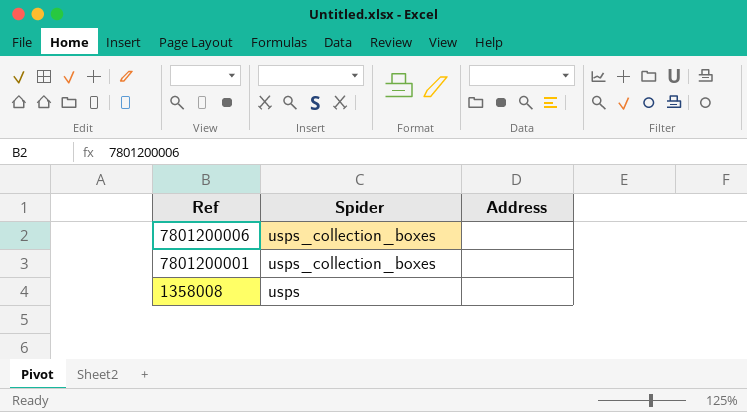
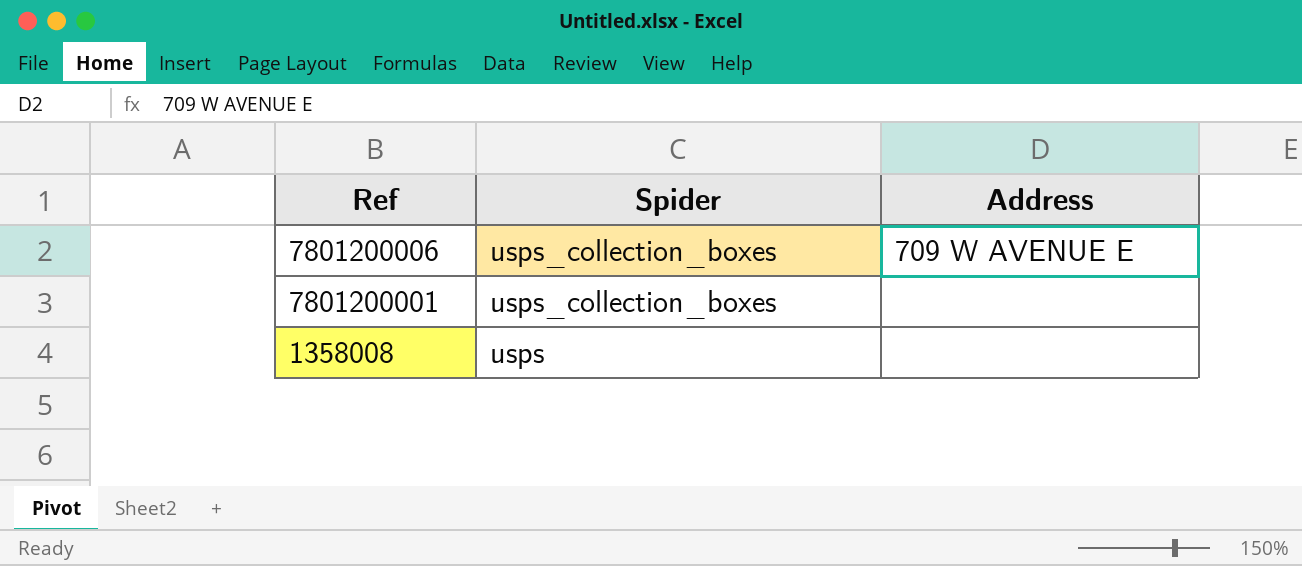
7801200006 | Address: none -> 709 W AVENUE E

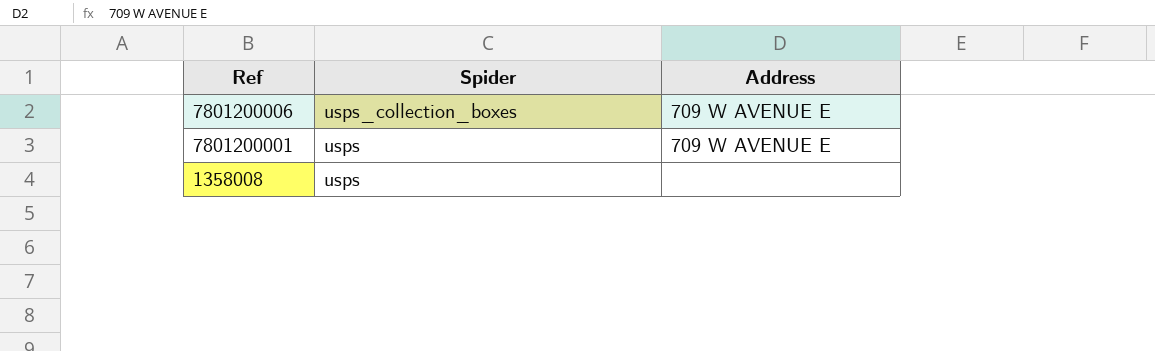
7801200001 | Spider: usps_collection_boxes -> usps
7801200001 | Address: none -> 709 W AVENUE E

